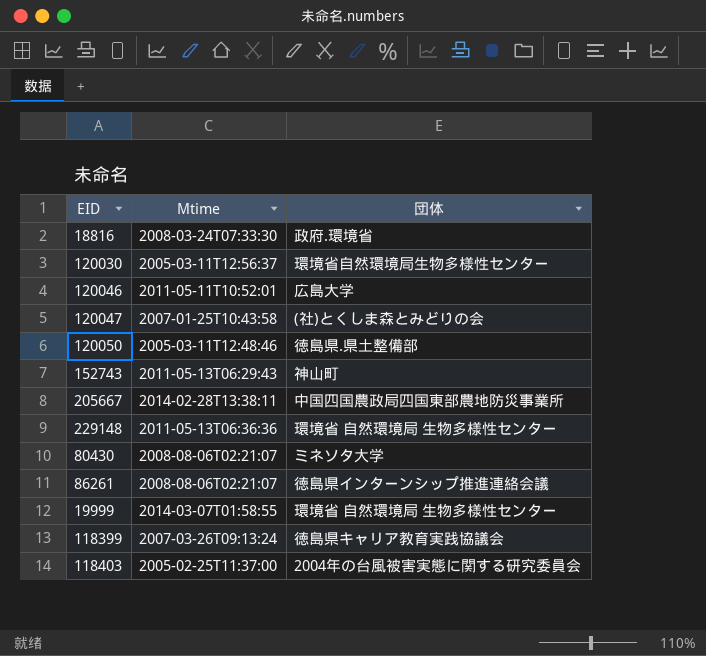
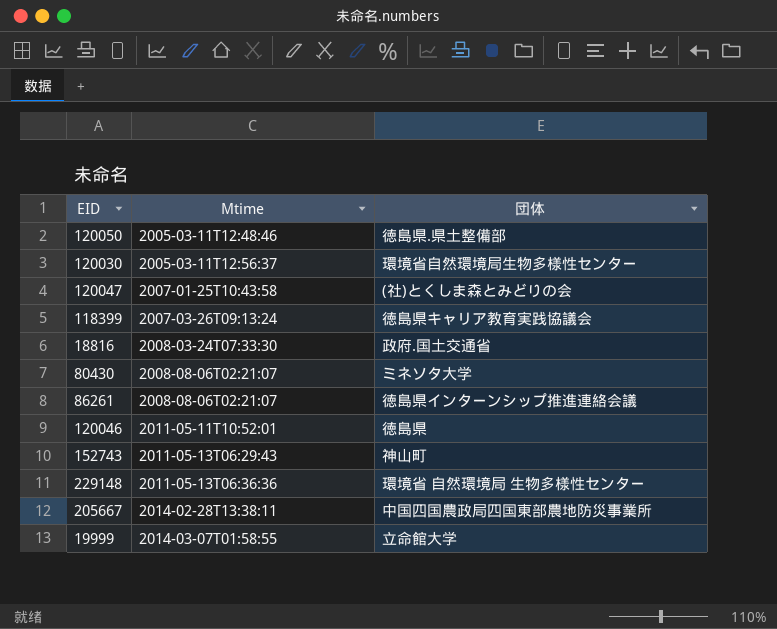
row order: none -> Mtime ascending
row 118403: 2005-02-25T11:37:00 | 2004年の台風被害実態に関する研究委員会 -> none
18816 | 団体: 政府.環境省 -> 政府.国土交通省
120046 | 団体: 広島大学 -> 徳島県
19999 | 団体: 環境省 自然環境局 生物多様性センター -> 立命館大学

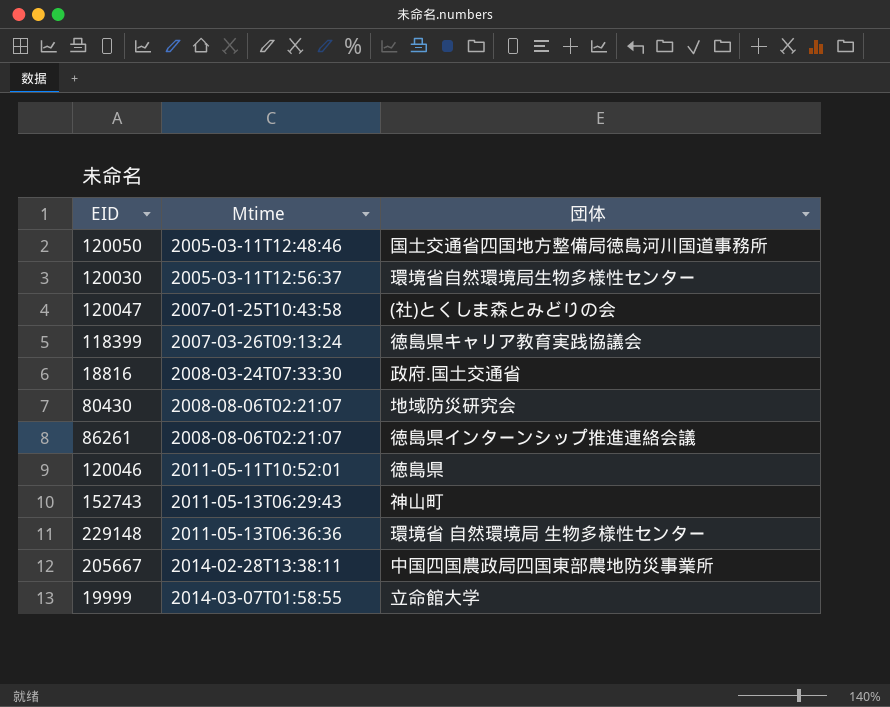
120050 | 団体: 徳島県.県土整備部 -> 国土交通省四国地方整備局徳島河川国道事務所
80430 | 団体: ミネソタ大学 -> 地域防災研究会

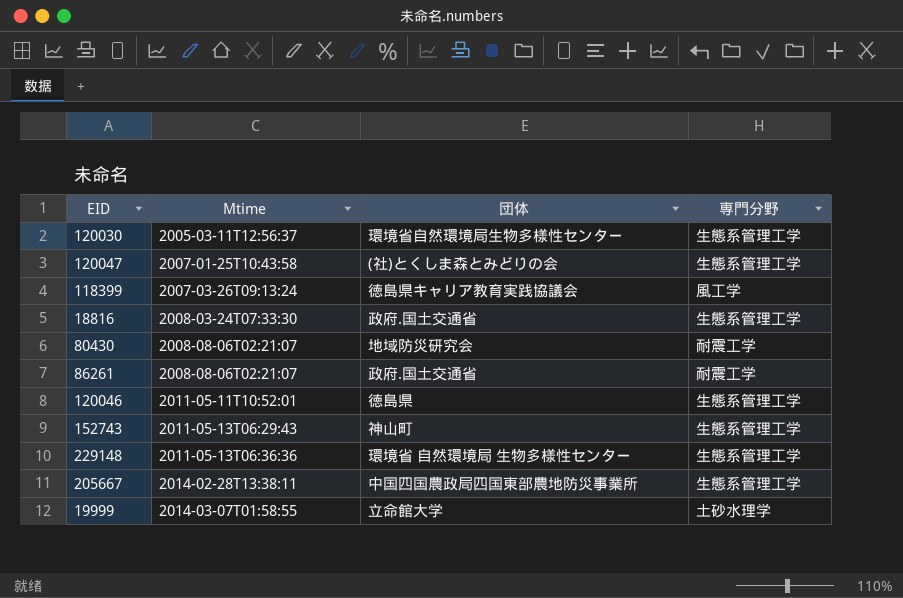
column 専門分野 | position: none -> 4
row 120050: 2005-03-11T12:48:46 | 国土交通省四国地方整備局徳島河川国道事務所 -> none
86261 | 団体: 徳島県インターンシップ推進連絡会議 -> 政府.国土交通省

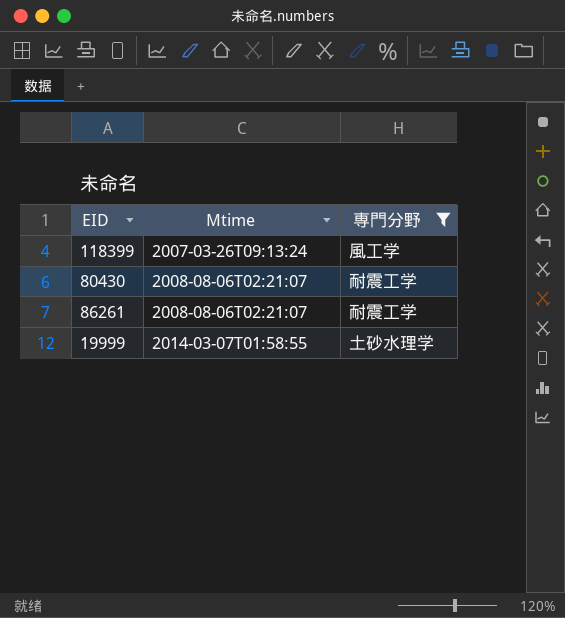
filter: none -> 専門分野 != 生態系管理工学
column 団体 | position: 3 -> none

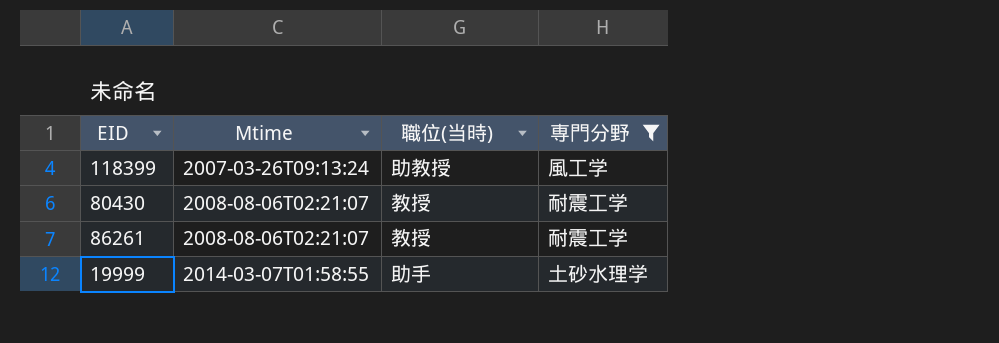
column 職位(当時) | position: none -> 3

